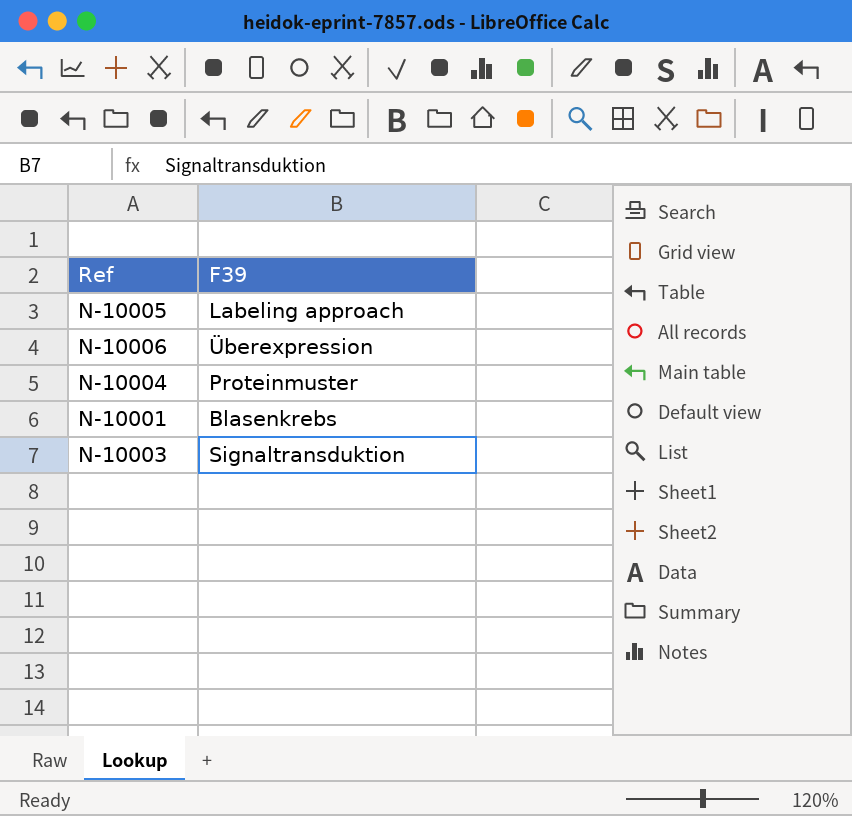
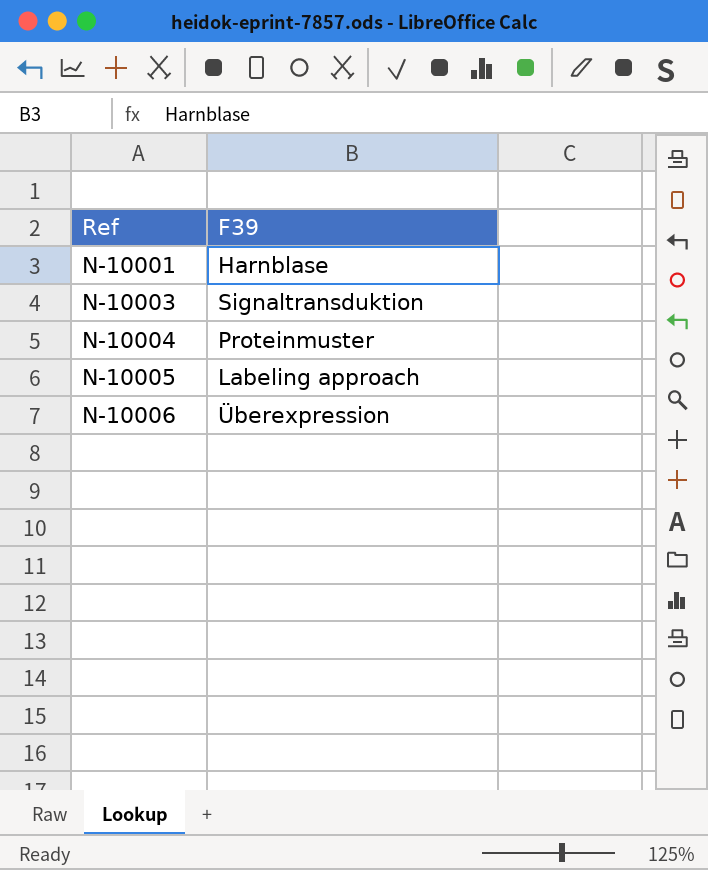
row order: none -> Ref ascending
N-10001 | F39: Blasenkrebs -> Harnblase

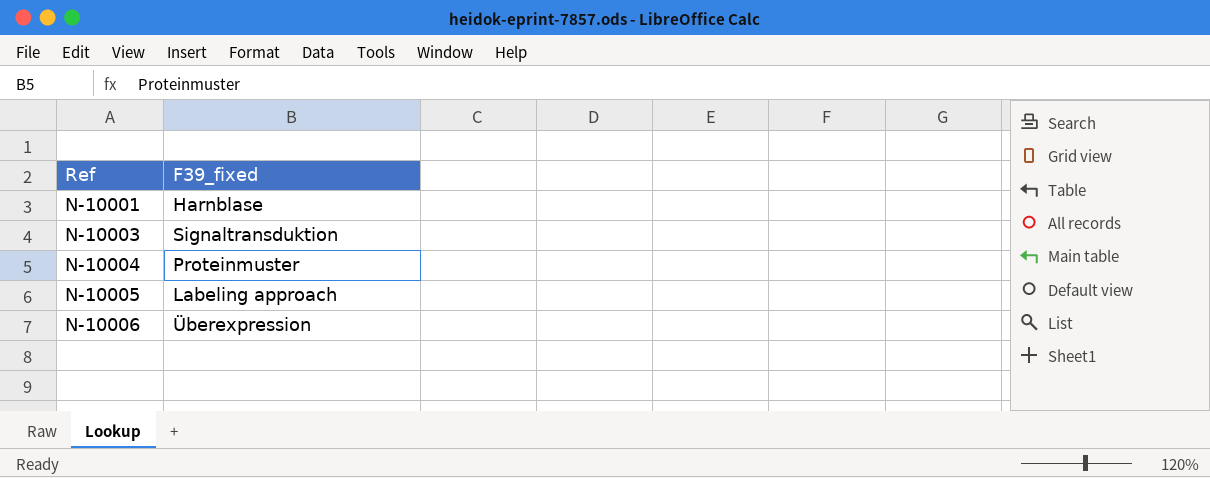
column name: F39 -> F39_fixed

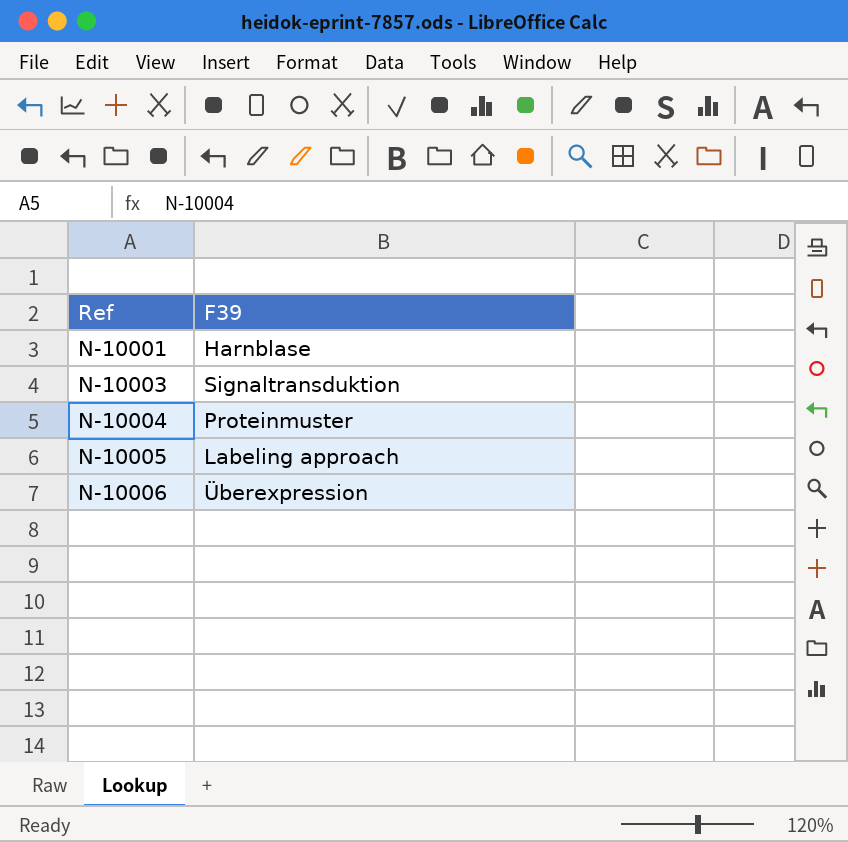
column name: F39_fixed -> F39

